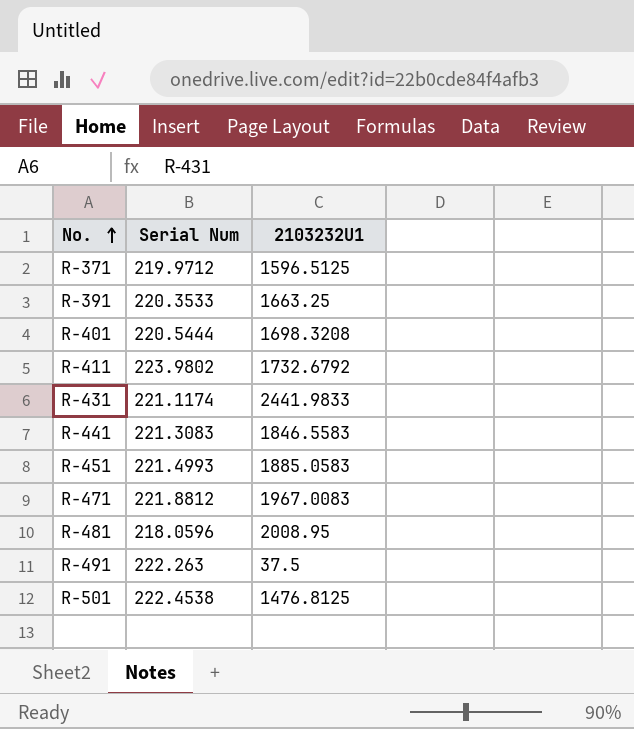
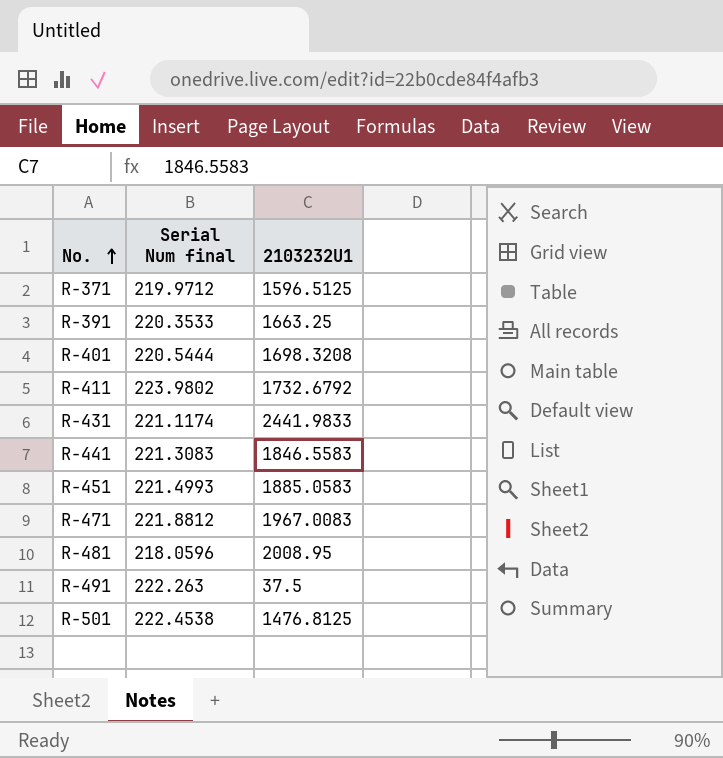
column name: Serial Num -> Serial Num final

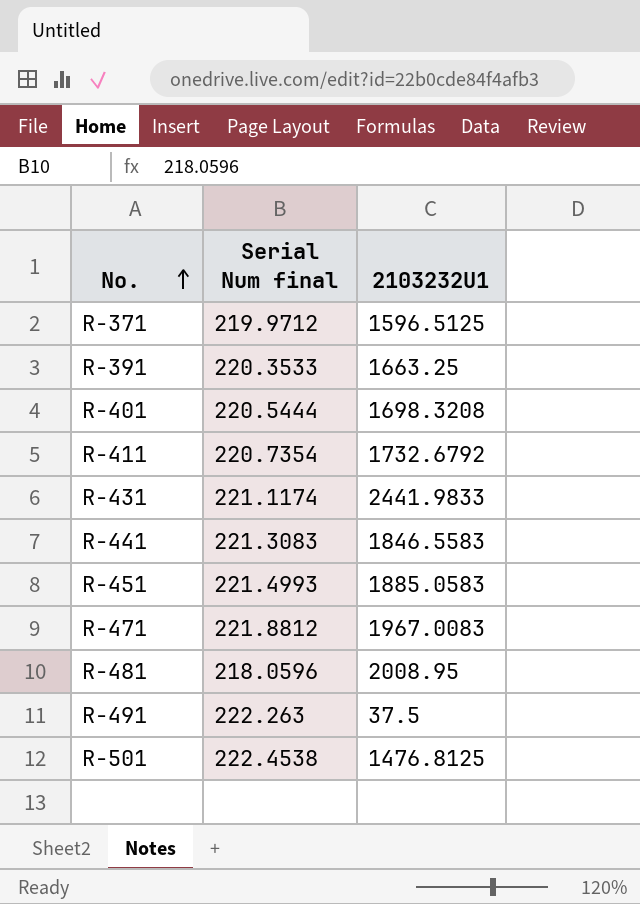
R-411 | Serial Num final: 223.9802 -> 220.7354

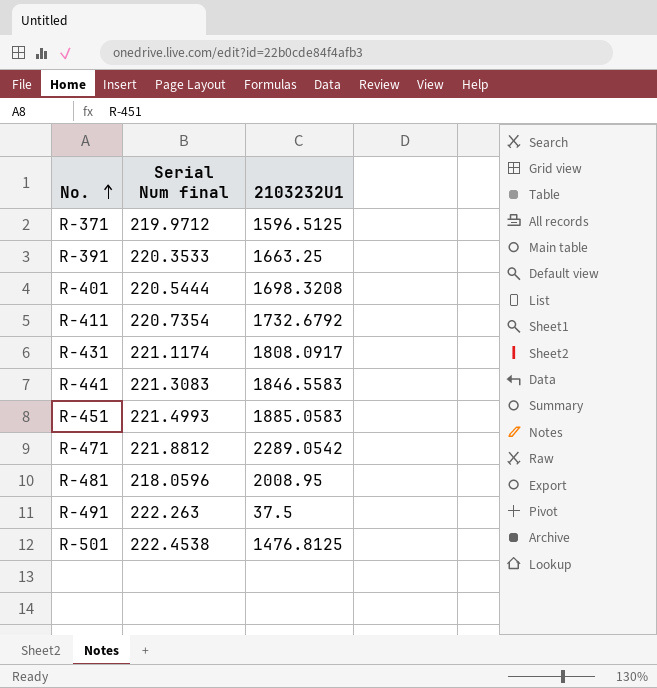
R-431 | 2103232U1: 2441.9833 -> 1808.0917
R-471 | 2103232U1: 1967.0083 -> 2289.0542

